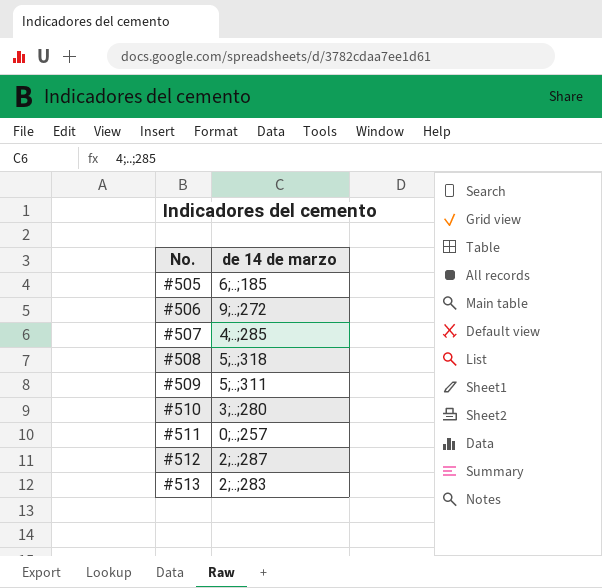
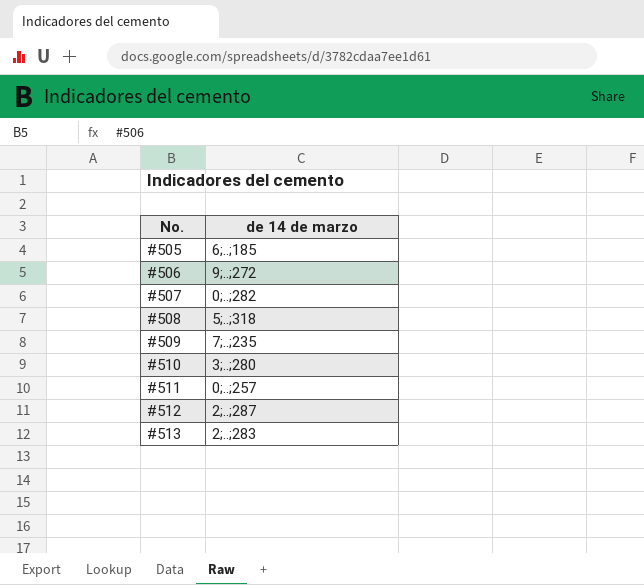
#507 | de 14 de marzo: 4;..;285 -> 0;..;282
#509 | de 14 de marzo: 5;..;311 -> 7;..;235

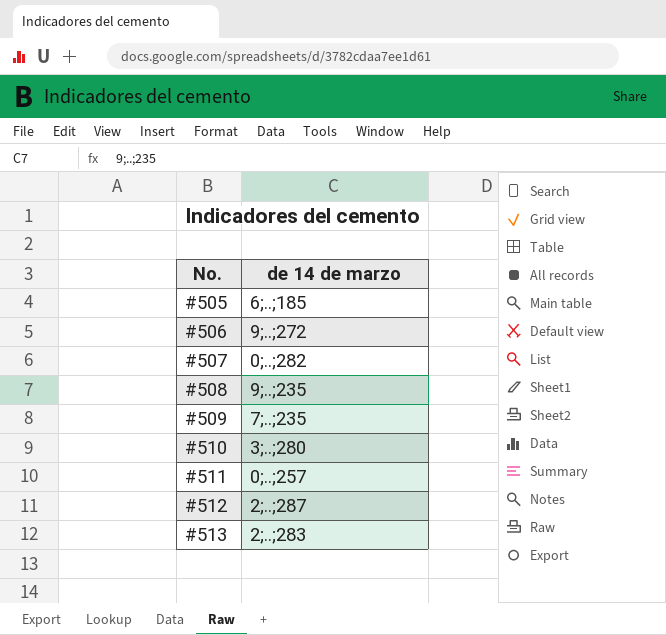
#508 | de 14 de marzo: 5;..;318 -> 9;..;235

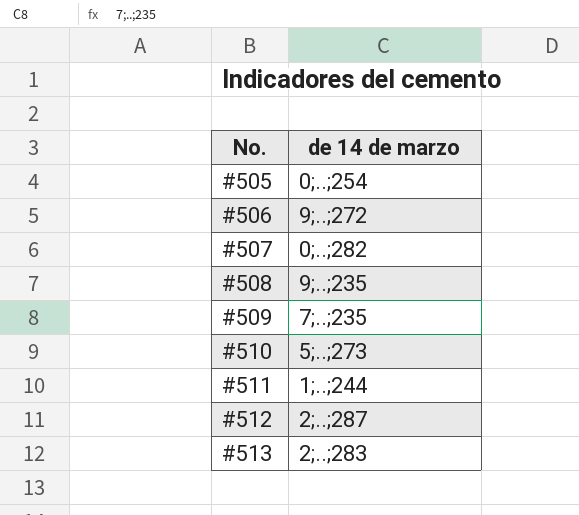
#505 | de 14 de marzo: 6;..;185 -> 0;..;254
#510 | de 14 de marzo: 3;..;280 -> 5;..;273
#511 | de 14 de marzo: 0;..;257 -> 1;..;244

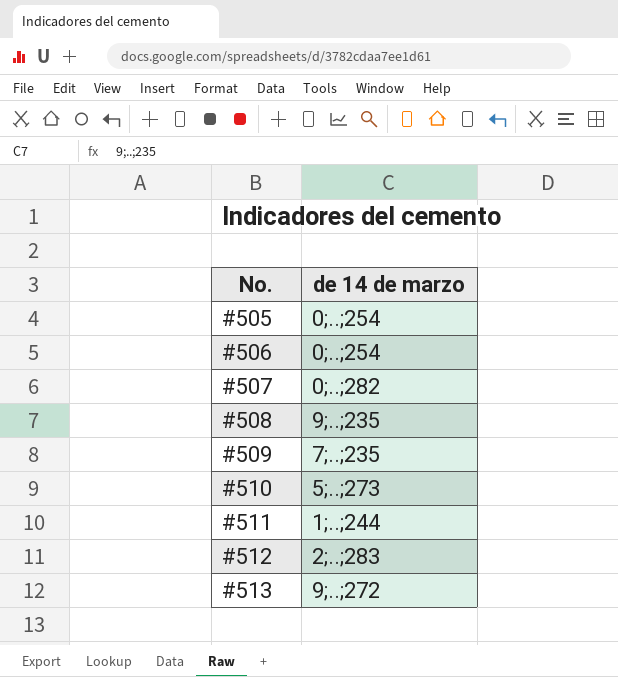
#506 | de 14 de marzo: 9;..;272 -> 0;..;254
#512 | de 14 de marzo: 2;..;287 -> 2;..;283
#513 | de 14 de marzo: 2;..;283 -> 9;..;272

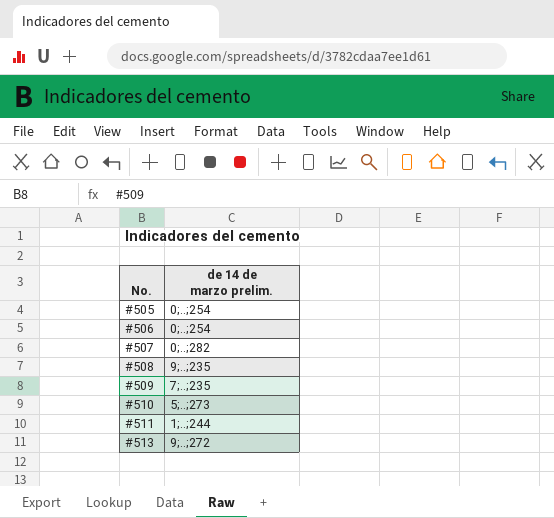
column name: de 14 de marzo -> de 14 de marzo prelim.
row #512: 2;..;283 -> none

